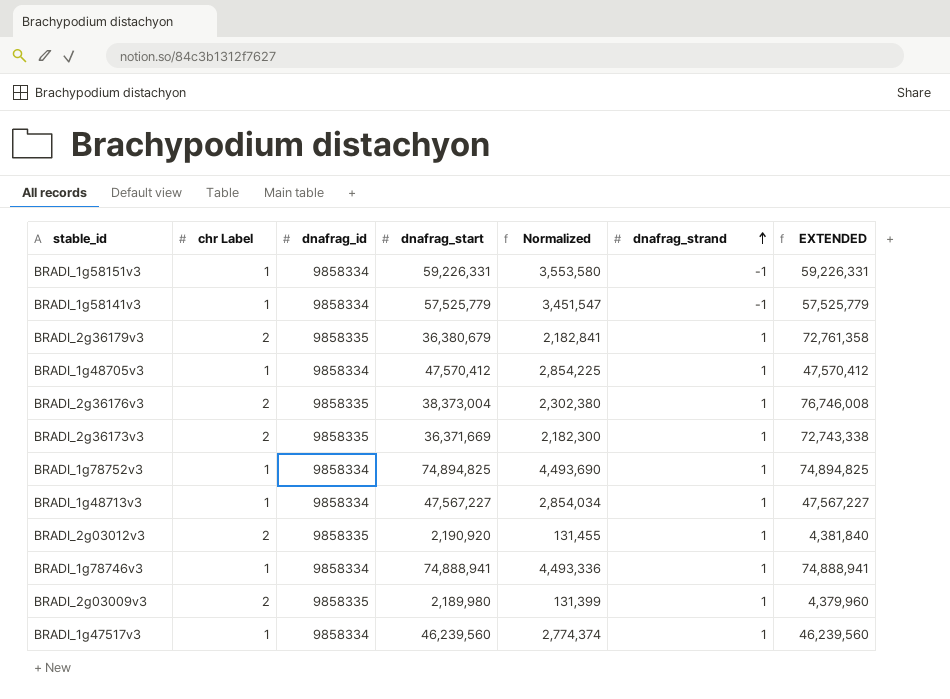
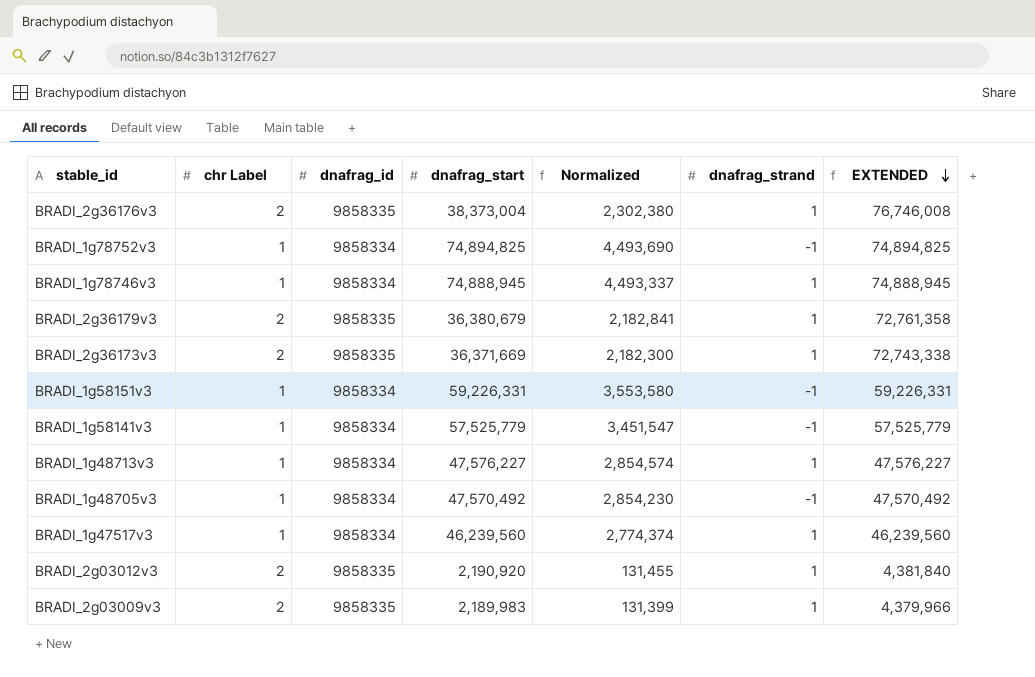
row order: dnafrag_strand ascending -> EXTENDED descending
BRADI_1g78752v3 | dnafrag_strand: 1 -> -1
BRADI_1g78746v3 | dnafrag_start: 74,888,941 -> 74,888,945
BRADI_1g78746v3 | Normalized: 4,493,336 -> 4,493,337
BRADI_1g78746v3 | EXTENDED: 74,888,941 -> 74,888,945
BRADI_1g48713v3 | dnafrag_start: 47,567,227 -> 47,576,227
BRADI_1g48713v3 | Normalized: 2,854,034 -> 2,854,574
BRADI_1g48713v3 | EXTENDED: 47,567,227 -> 47,576,227
BRADI_1g48705v3 | dnafrag_start: 47,570,412 -> 47,570,492
BRADI_1g48705v3 | Normalized: 2,854,225 -> 2,854,230
BRADI_1g48705v3 | dnafrag_strand: 1 -> -1
BRADI_1g48705v3 | EXTENDED: 47,570,412 -> 47,570,492
BRADI_2g03009v3 | dnafrag_start: 2,189,980 -> 2,189,983
BRADI_2g03009v3 | EXTENDED: 4,379,960 -> 4,379,966

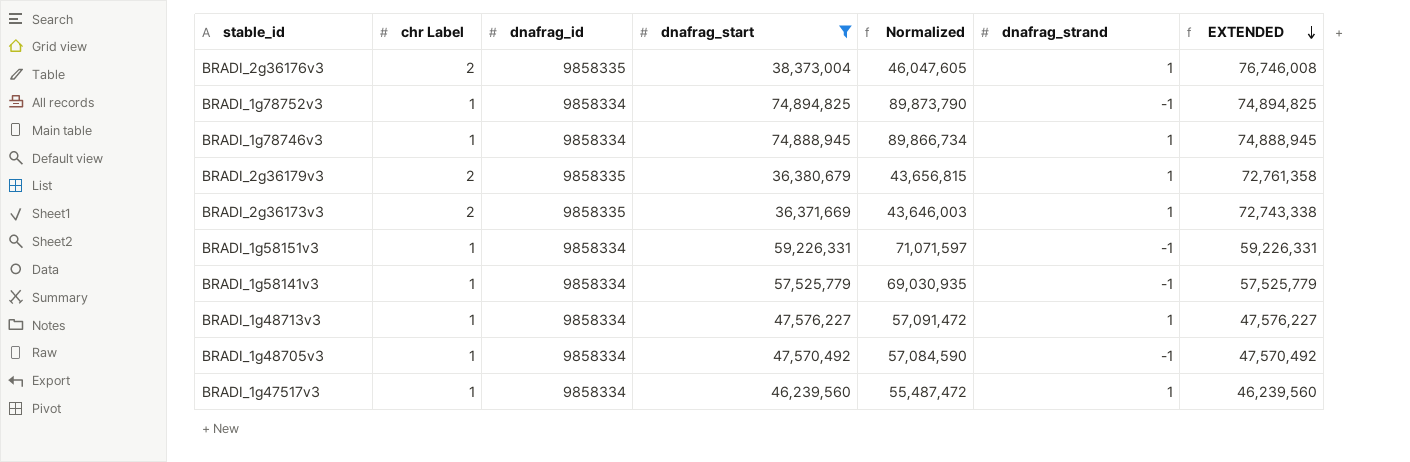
filter: none -> dnafrag_start >= 36,371,669
column Normalized | formula: [dnafrag_start] * 0.06 -> [dnafrag_start] * 1.2

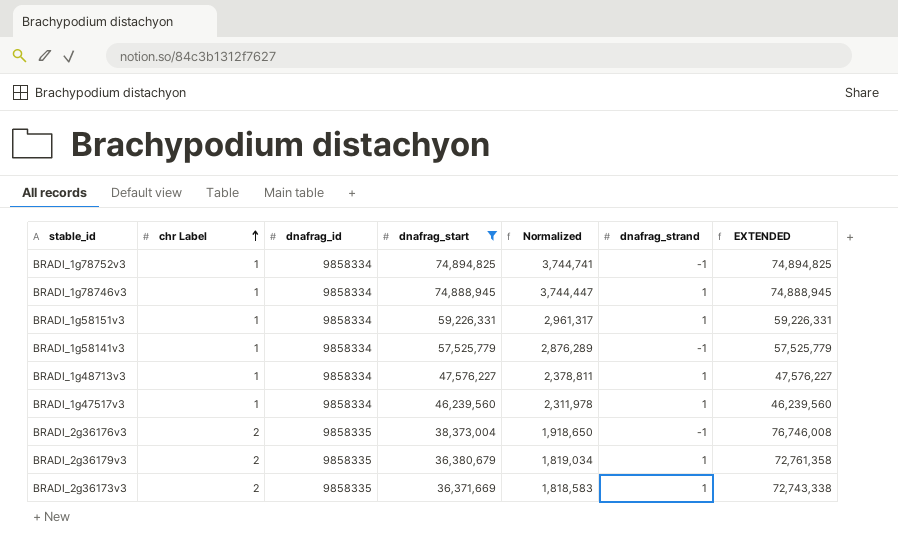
row order: EXTENDED descending -> chr Label ascending
column Normalized | formula: [dnafrag_start] * 1.2 -> [dnafrag_start] * 0.05
row BRADI_1g48705v3: 1 | 9858334 | 47,570,492 | 57,084,590 | -1 | 47,570,492 -> none
BRADI_1g58151v3 | dnafrag_strand: -1 -> 1
BRADI_2g36176v3 | dnafrag_strand: 1 -> -1

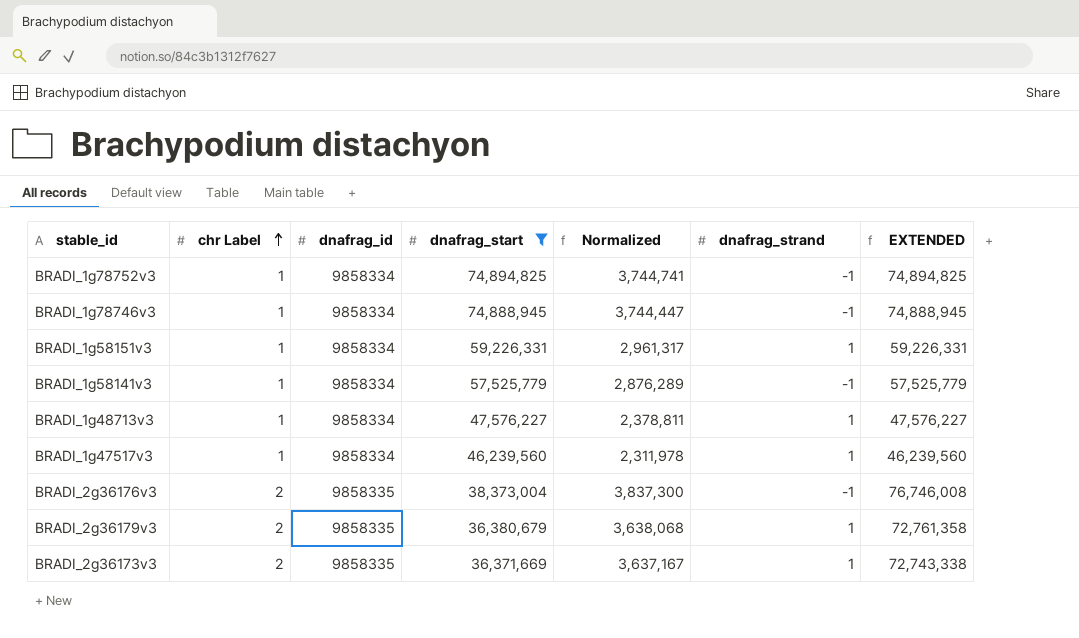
column Normalized | formula: [dnafrag_start] * 0.05 -> [EXTENDED] * 0.05
BRADI_1g78746v3 | dnafrag_strand: 1 -> -1

